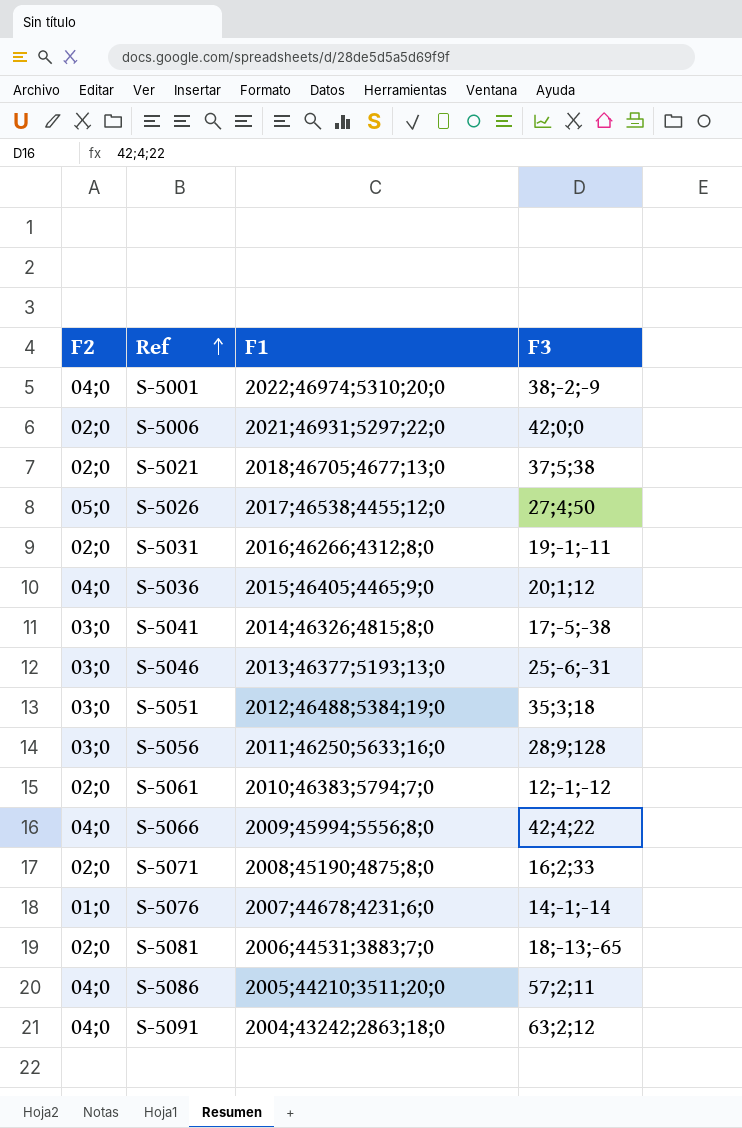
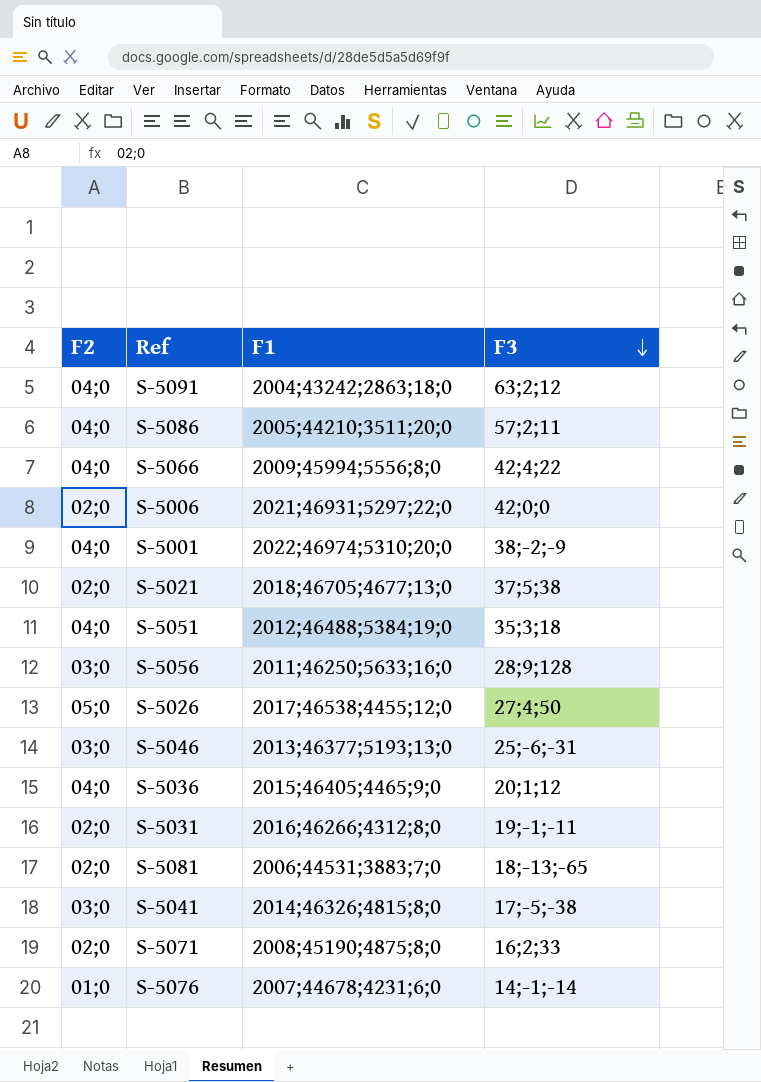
row order: Ref ascending -> F3 descending
row S-5061: 02;0 | 2010;46383;5794;7;0 | 12;-1;-12 -> none
S-5051 | F2: 03;0 -> 04;0

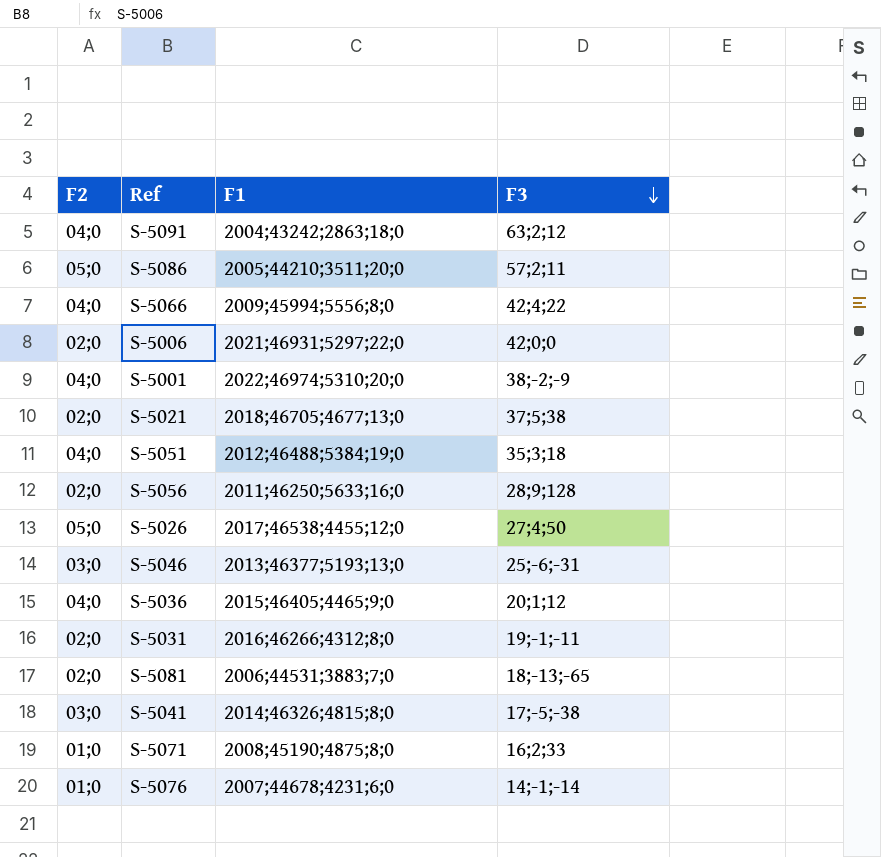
S-5086 | F2: 04;0 -> 05;0
S-5056 | F2: 03;0 -> 02;0
S-5071 | F2: 02;0 -> 01;0

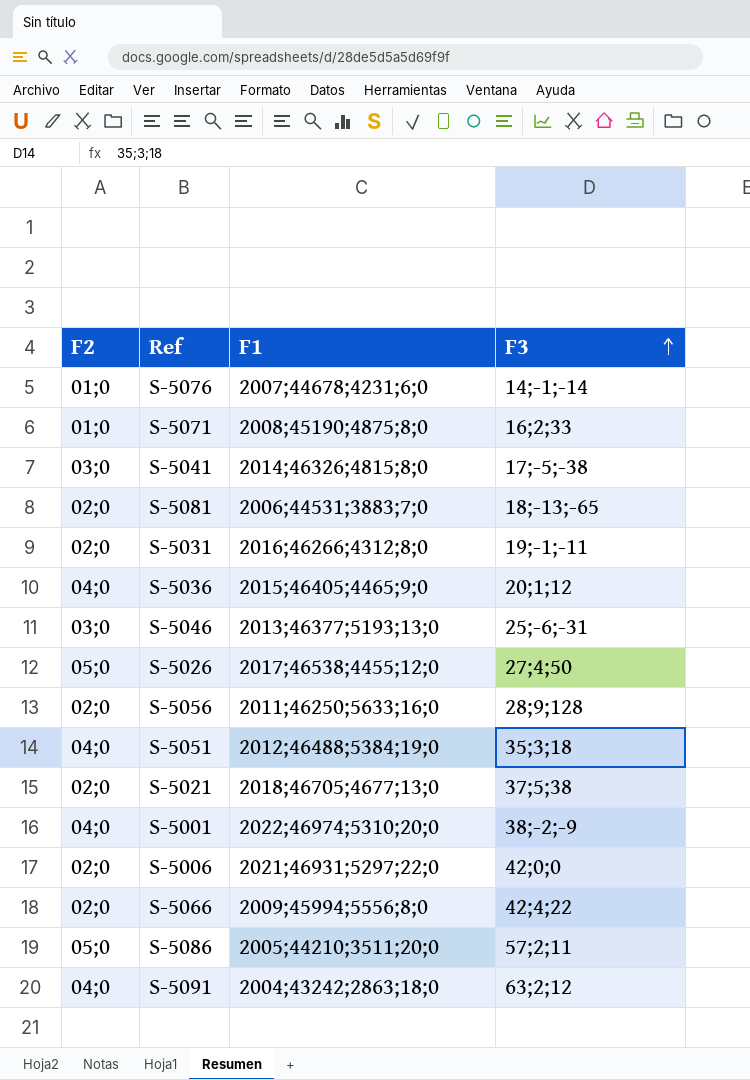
row order: F3 descending -> F3 ascending
S-5066 | F2: 04;0 -> 02;0

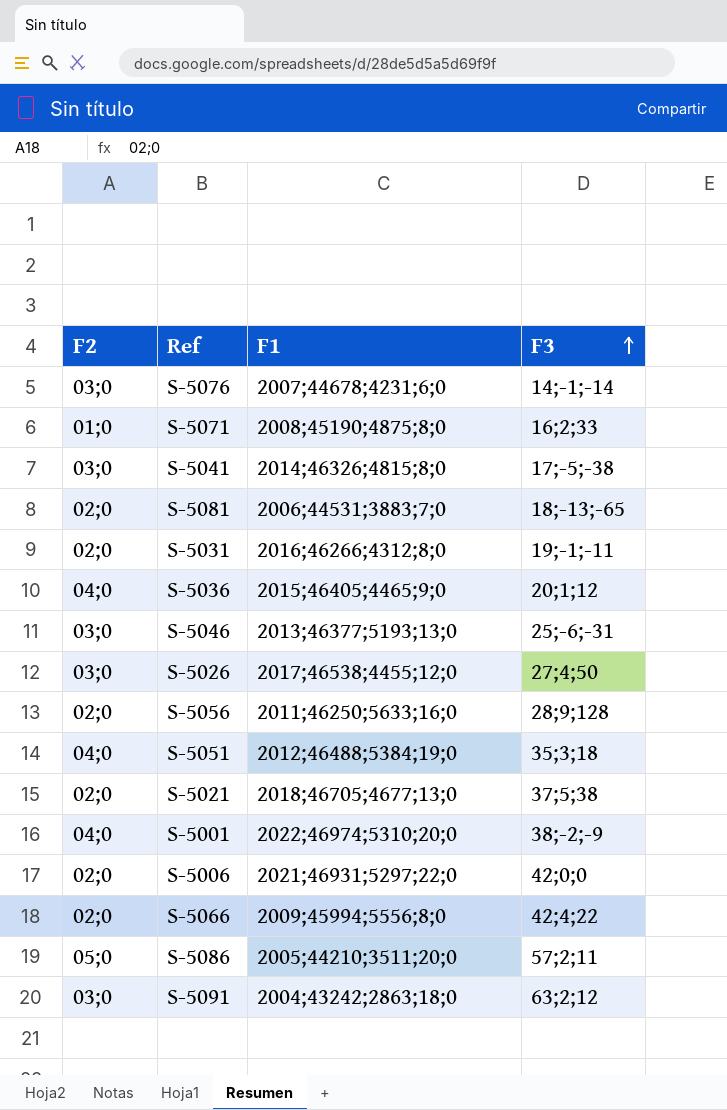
S-5076 | F2: 01;0 -> 03;0
S-5026 | F2: 05;0 -> 03;0
S-5091 | F2: 04;0 -> 03;0

